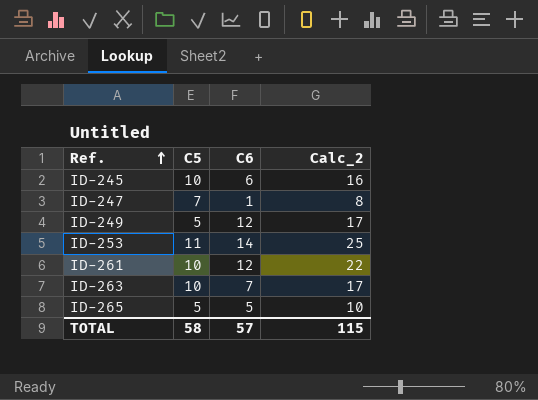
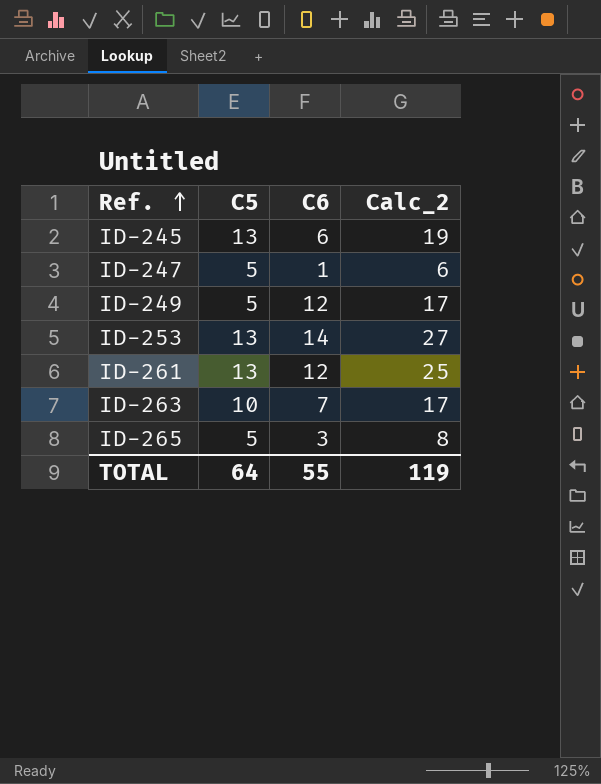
ID-245 | C5: 10 -> 13
ID-245 | Calc_2: 16 -> 19
ID-247 | C5: 7 -> 5
ID-247 | Calc_2: 8 -> 6
ID-253 | C5: 11 -> 13
ID-253 | Calc_2: 25 -> 27
ID-261 | C5: 10 -> 13
ID-261 | Calc_2: 22 -> 25
ID-265 | C6: 5 -> 3
ID-265 | Calc_2: 10 -> 8
TOTAL | C5: 58 -> 64
TOTAL | C6: 57 -> 55
TOTAL | Calc_2: 115 -> 119

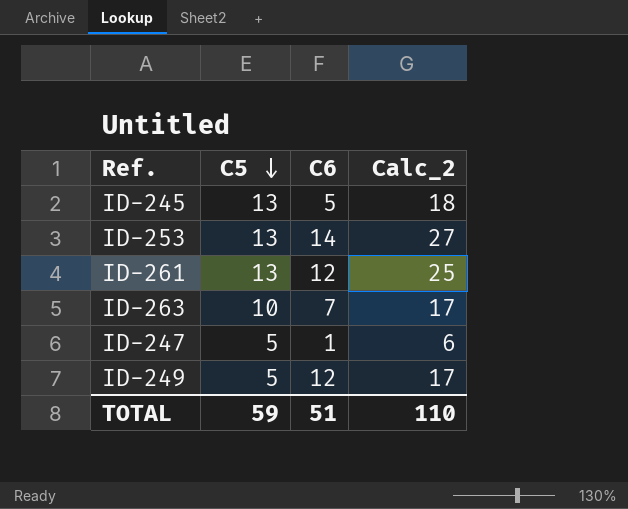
row order: Ref. ascending -> C5 descending
row ID-265: 5 | 3 | 8 -> none
ID-245 | C6: 6 -> 5
ID-245 | Calc_2: 19 -> 18
TOTAL | C5: 64 -> 59
TOTAL | C6: 55 -> 51
TOTAL | Calc_2: 119 -> 110

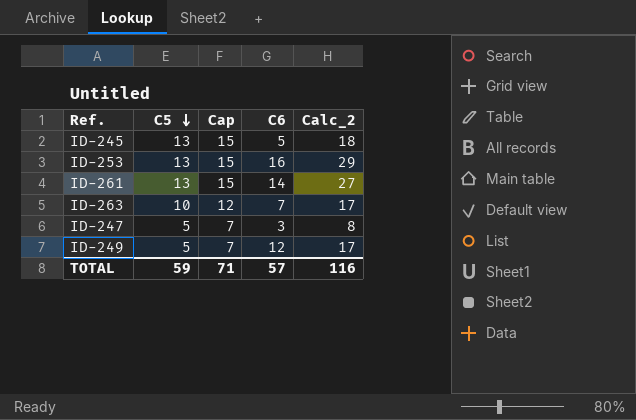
column Cap | formula: none -> [C5] + 2
ID-253 | C6: 14 -> 16
ID-253 | Calc_2: 27 -> 29
ID-261 | C6: 12 -> 14
ID-261 | Calc_2: 25 -> 27
ID-247 | C6: 1 -> 3
ID-247 | Calc_2: 6 -> 8
TOTAL | C6: 51 -> 57
TOTAL | Calc_2: 110 -> 116

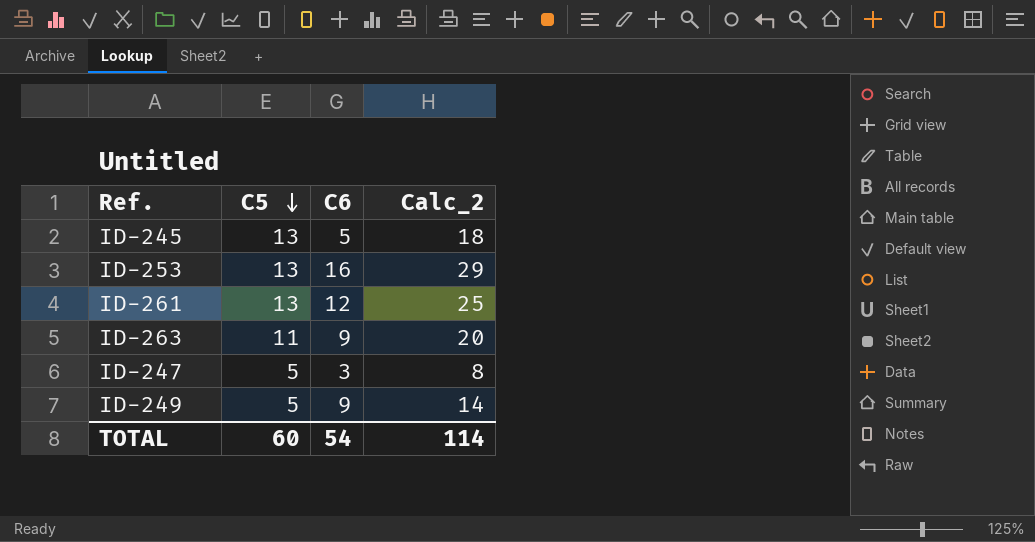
column Cap | formula: [C5] + 2 -> none
ID-261 | C6: 14 -> 12
ID-261 | Calc_2: 27 -> 25
ID-263 | C5: 10 -> 11
ID-263 | C6: 7 -> 9
ID-263 | Calc_2: 17 -> 20
ID-249 | C6: 12 -> 9
ID-249 | Calc_2: 17 -> 14
TOTAL | C5: 59 -> 60
TOTAL | C6: 57 -> 54
TOTAL | Calc_2: 116 -> 114

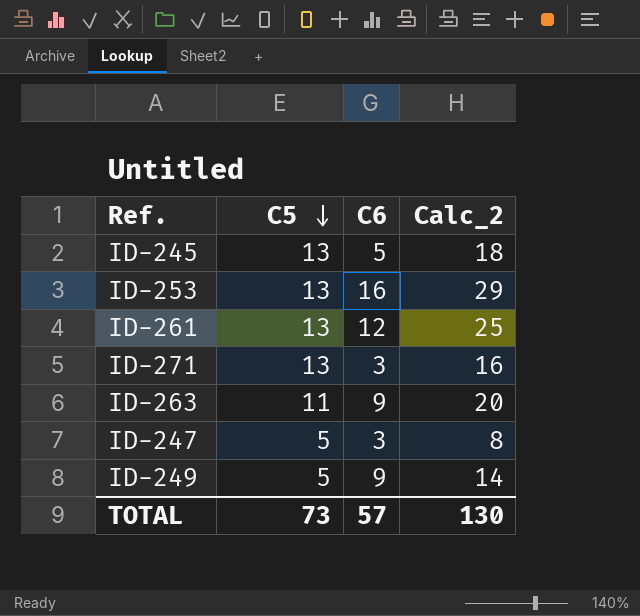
row ID-271: none -> 13 | 3 | 16
TOTAL | C5: 60 -> 73
TOTAL | C6: 54 -> 57
TOTAL | Calc_2: 114 -> 130

